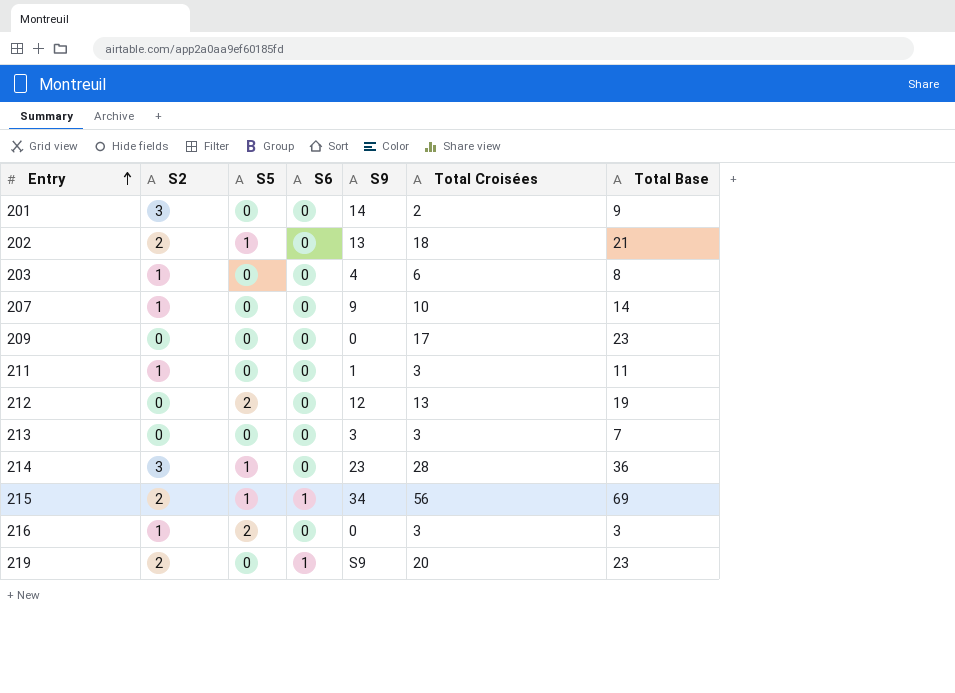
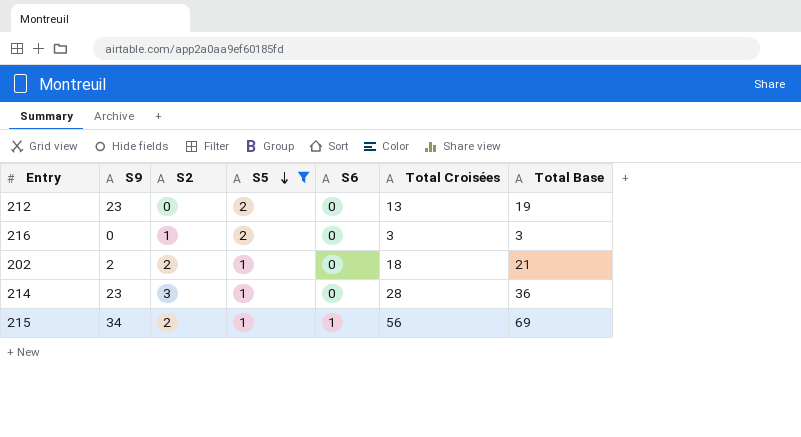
filter: none -> S5 != 0
row order: Entry ascending -> S5 descending
column S9 | position: 5 -> 2
212 | S9: 12 -> 23
202 | S9: 13 -> 2

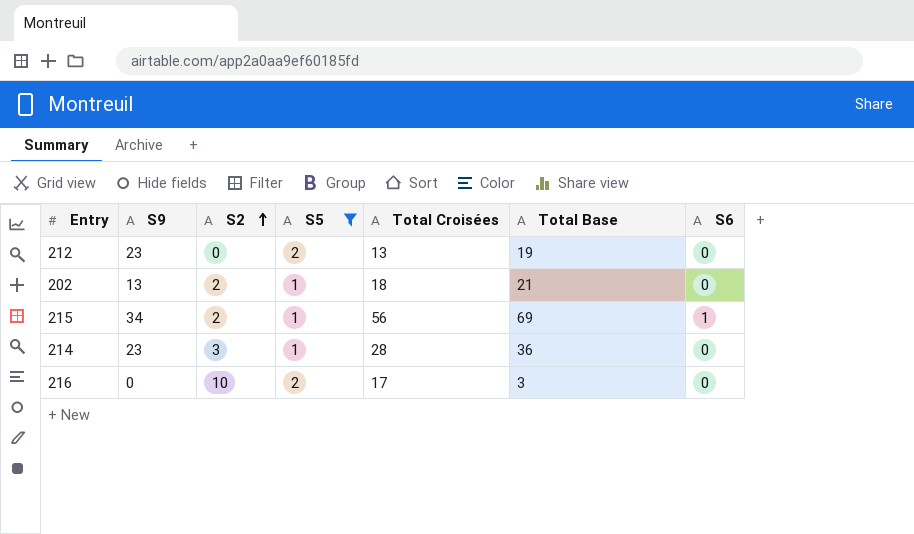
row order: S5 descending -> S2 ascending
column S6 | position: 5 -> 7
202 | S9: 2 -> 13
216 | S2: 1 -> 10
216 | Total Croisées: 3 -> 17

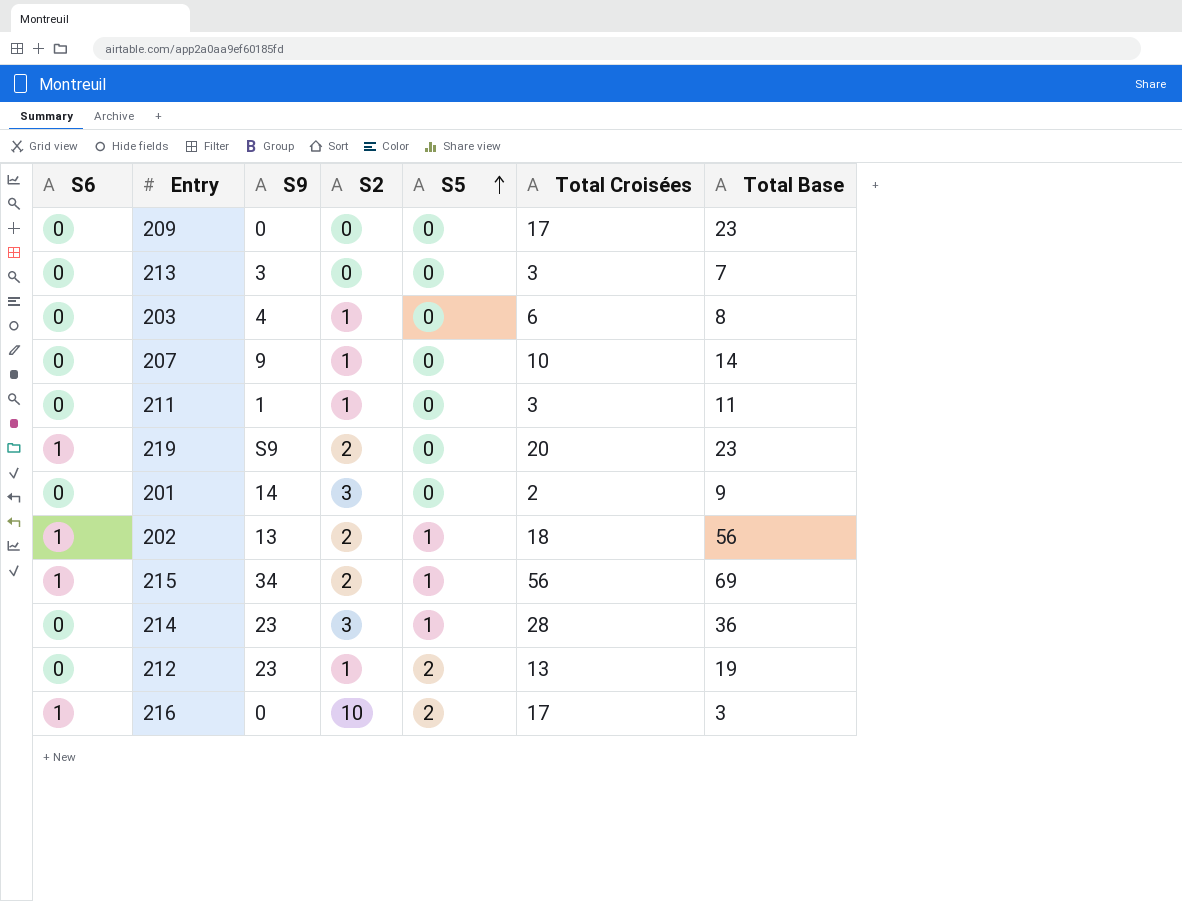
filter: S5 != 0 -> none
row order: S2 ascending -> S5 ascending
column S6 | position: 7 -> 1
202 | S6: 0 -> 1
202 | Total Base: 21 -> 56
212 | S2: 0 -> 1
216 | S6: 0 -> 1

